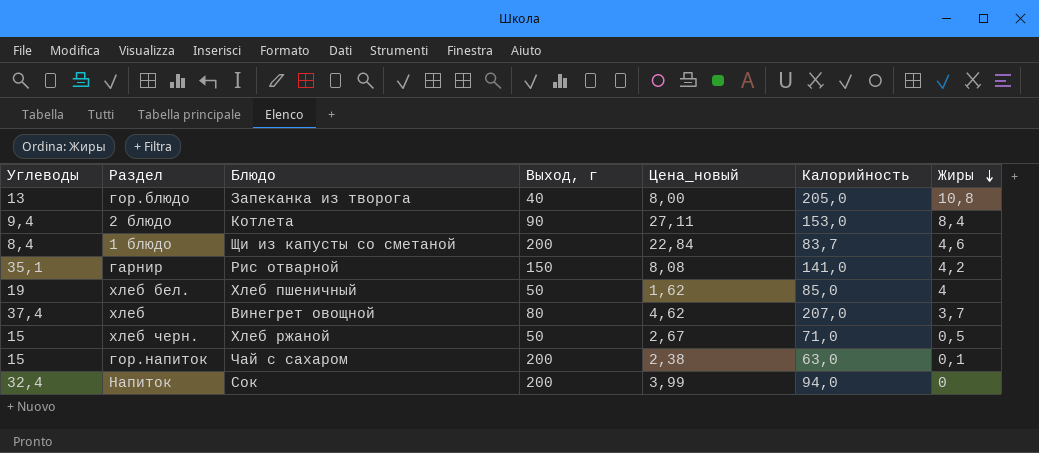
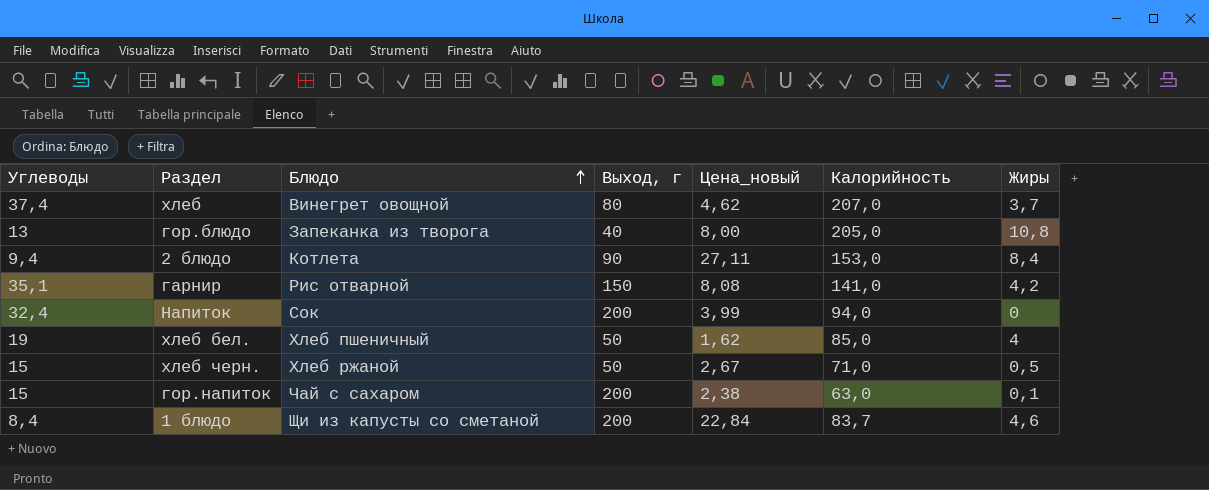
row order: Жиры descending -> Блюдо ascending

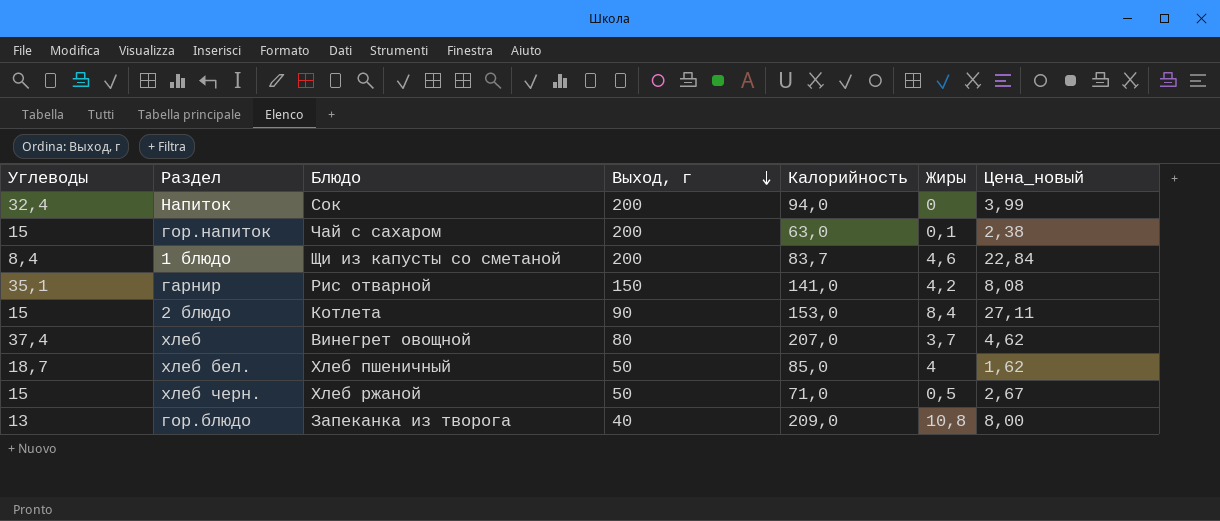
row order: Блюдо ascending -> Выход, г descending
column Цена_новый | position: 5 -> 7
2 блюдо | Углеводы: 9,4 -> 15
хлеб бел. | Углеводы: 19 -> 18,7
гор.блюдо | Калорийность: 205,0 -> 209,0

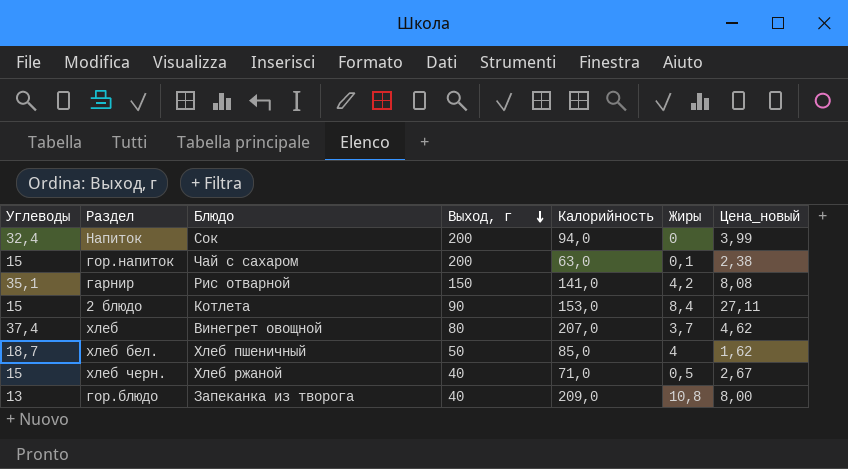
row 1 блюдо: 8,4 | Щи из капусты со сметаной | 200 | 83,7 | 4,6 | 22,84 -> none
хлеб черн. | Выход, г: 50 -> 40

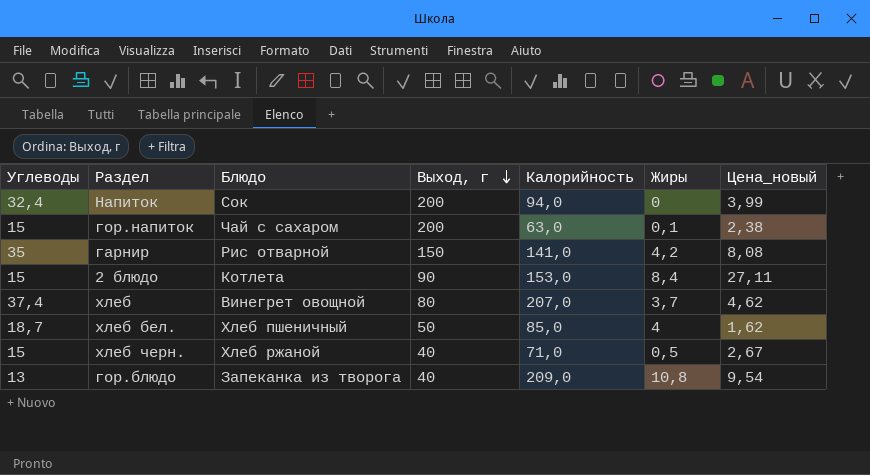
гарнир | Углеводы: 35,1 -> 35
гор.блюдо | Цена_новый: 8,00 -> 9,54

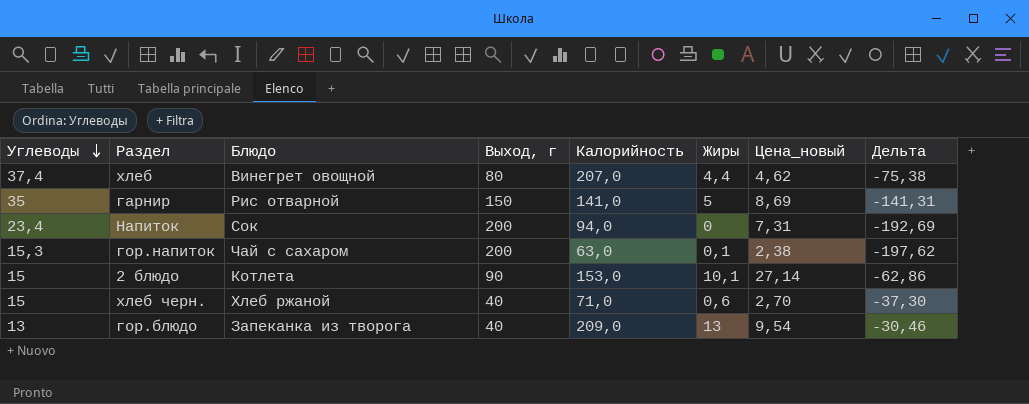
row order: Выход, г descending -> Углеводы descending
column Дельта | formula: none -> [Цена_новый] - [Выход, г]
row хлеб бел.: 18,7 | Хлеб пшеничный | 50 | 85,0 | 4 | 1,62 -> none
хлеб | Жиры: 3,7 -> 4,4
гарнир | Жиры: 4,2 -> 5
гарнир | Цена_новый: 8,08 -> 8,69
Напиток | Углеводы: 32,4 -> 23,4
Напиток | Цена_новый: 3,99 -> 7,31
гор.напиток | Углеводы: 15 -> 15,3
2 блюдо | Жиры: 8,4 -> 10,1
2 блюдо | Цена_новый: 27,11 -> 27,14
хлеб черн. | Жиры: 0,5 -> 0,6
хлеб черн. | Цена_новый: 2,67 -> 2,70
гор.блюдо | Жиры: 10,8 -> 13

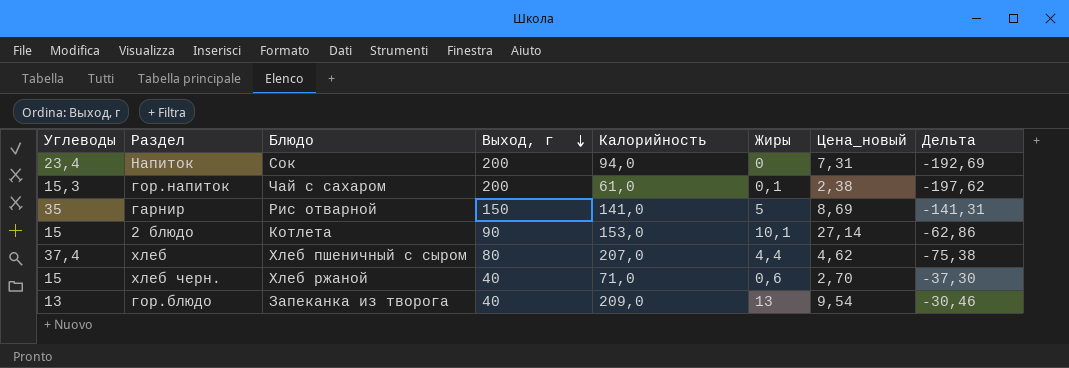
row order: Углеводы descending -> Выход, г descending
гор.напиток | Калорийность: 63,0 -> 61,0
хлеб | Блюдо: Винегрет овощной -> Хлеб пшеничный с сыром

